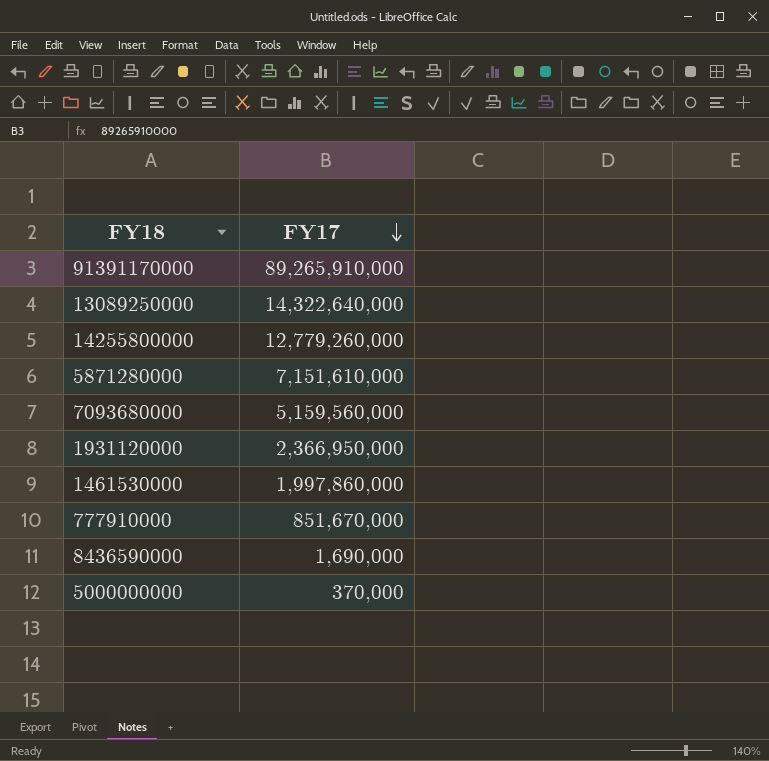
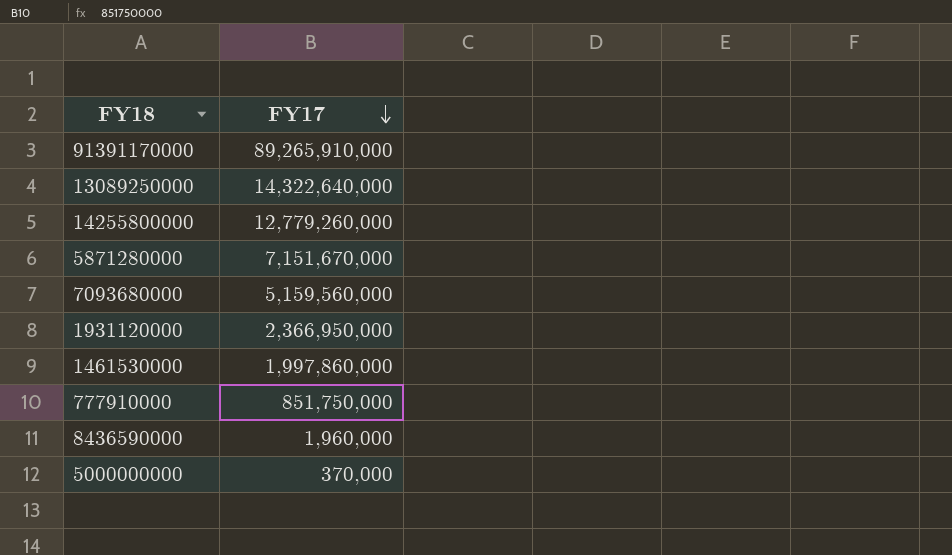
5871280000 | FY17: 7,151,610,000 -> 7,151,670,000
777910000 | FY17: 851,670,000 -> 851,750,000
8436590000 | FY17: 1,690,000 -> 1,960,000

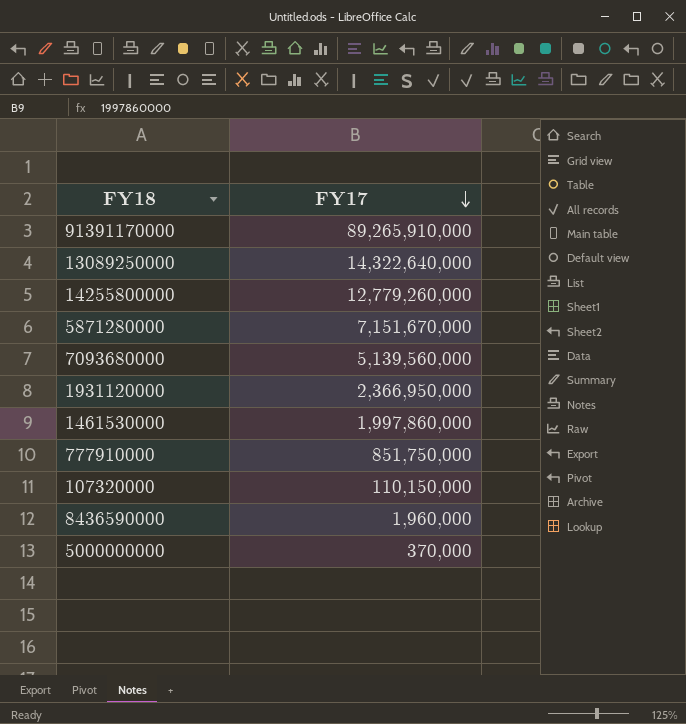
7093680000 | FY17: 5,159,560,000 -> 5,139,560,000
row 107320000: none -> 110,150,000

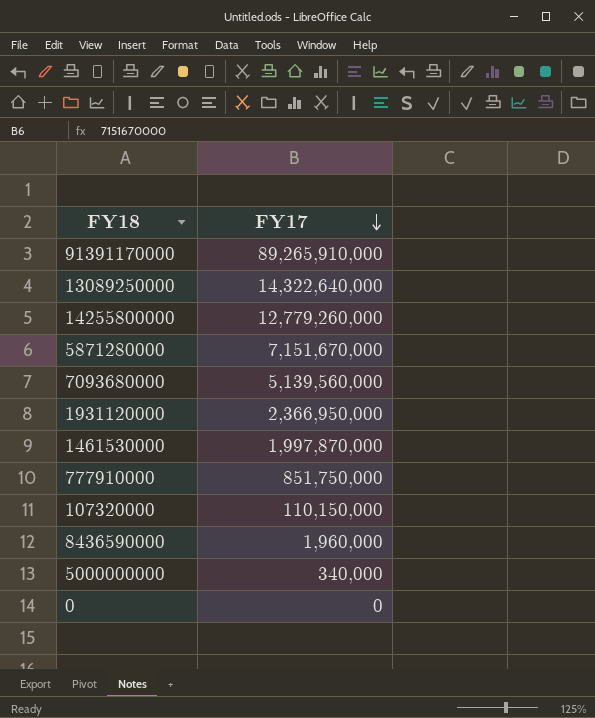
1461530000 | FY17: 1,997,860,000 -> 1,997,870,000
5000000000 | FY17: 370,000 -> 340,000
row 0: none -> 0

